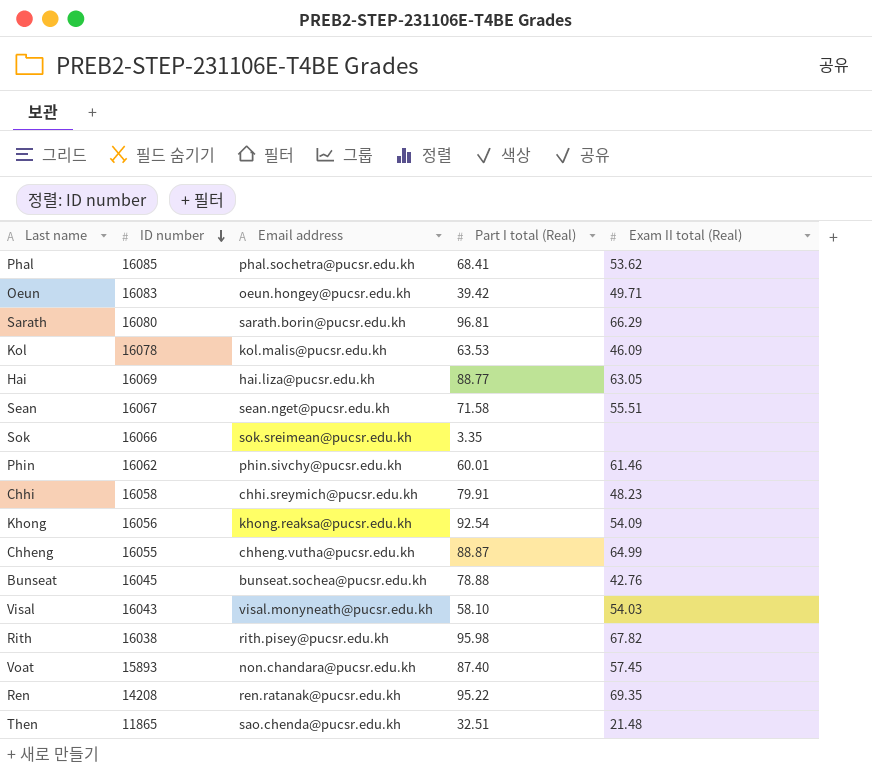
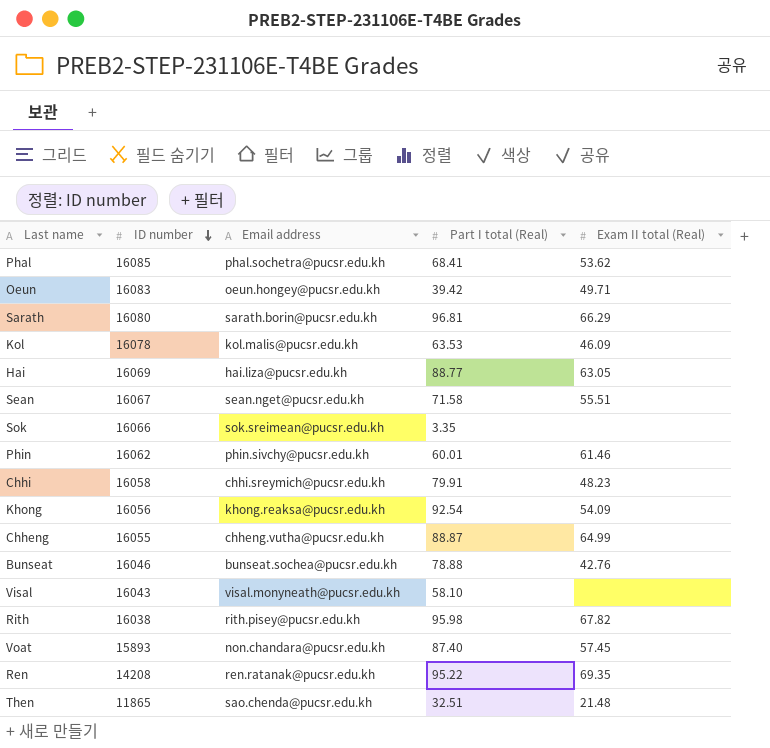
Bunseat | ID number: 16045 -> 16046
Visal | Exam II total (Real): 54.03 -> none

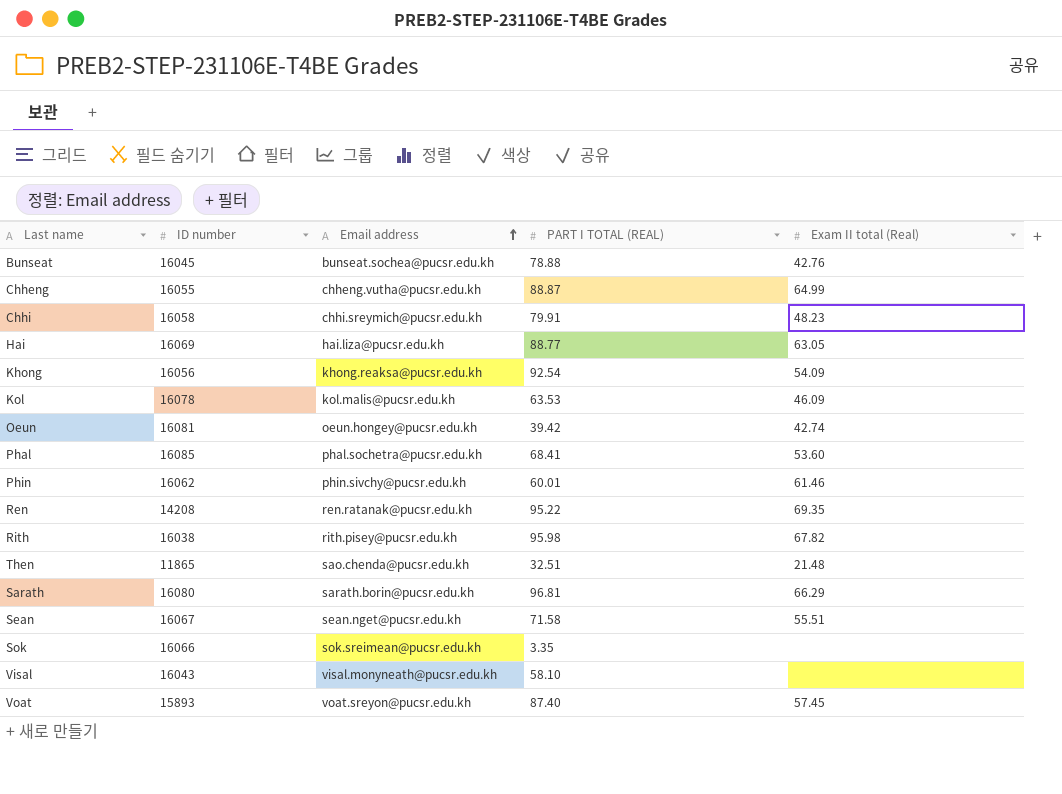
row order: ID number descending -> Email address ascending
column name: Part I total (Real) -> PART I TOTAL (REAL)
Bunseat | ID number: 16046 -> 16045
Oeun | ID number: 16083 -> 16081
Oeun | Exam II total (Real): 49.71 -> 42.74
Phal | Exam II total (Real): 53.62 -> 53.60
Voat | Email address: non.chandara@pucsr.edu.kh -> voat.sreyon@pucsr.edu.kh

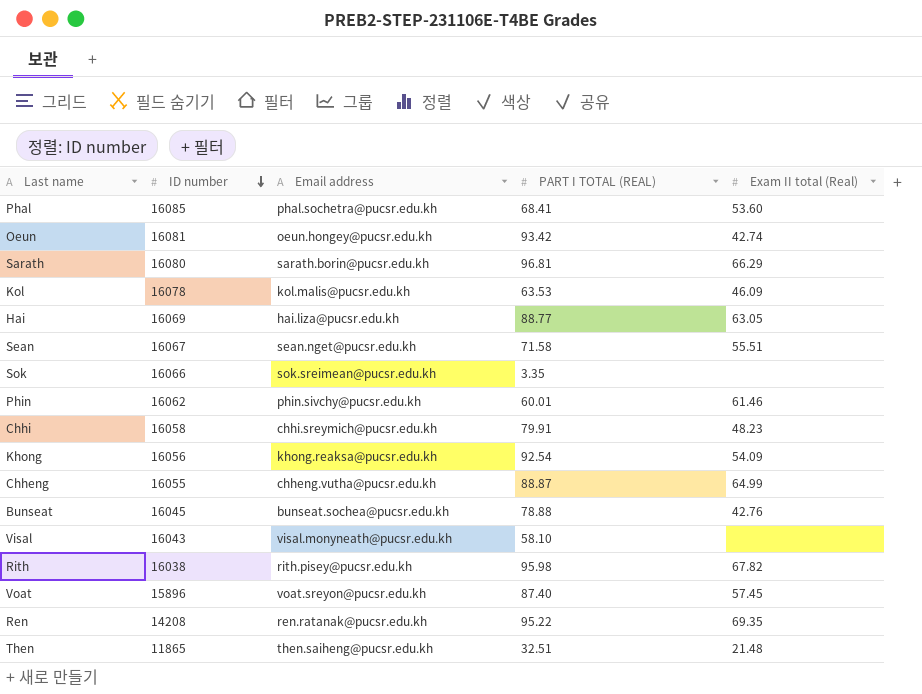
row order: Email address ascending -> ID number descending
Oeun | PART I TOTAL (REAL): 39.42 -> 93.42
Voat | ID number: 15893 -> 15896
Then | Email address: sao.chenda@pucsr.edu.kh -> then.saiheng@pucsr.edu.kh

